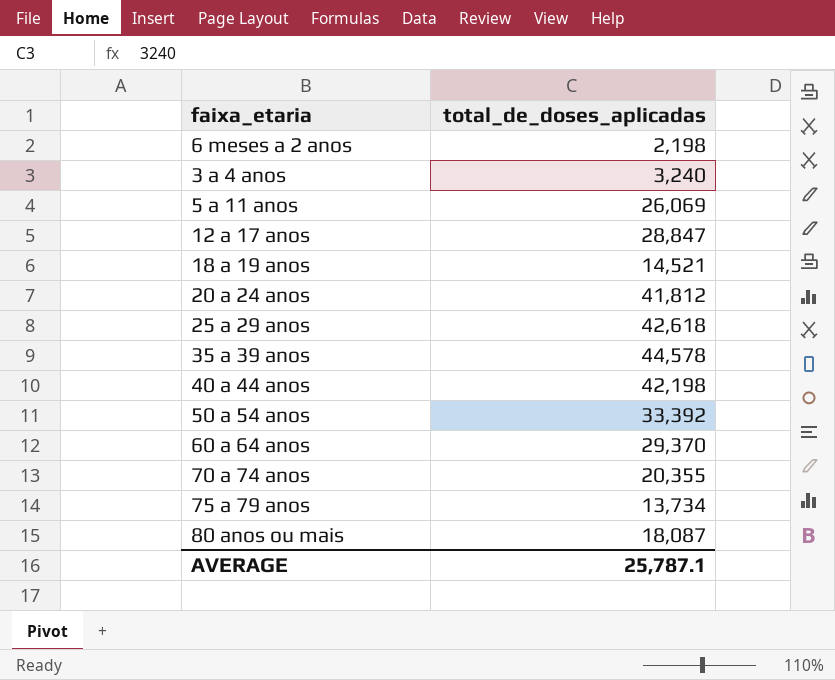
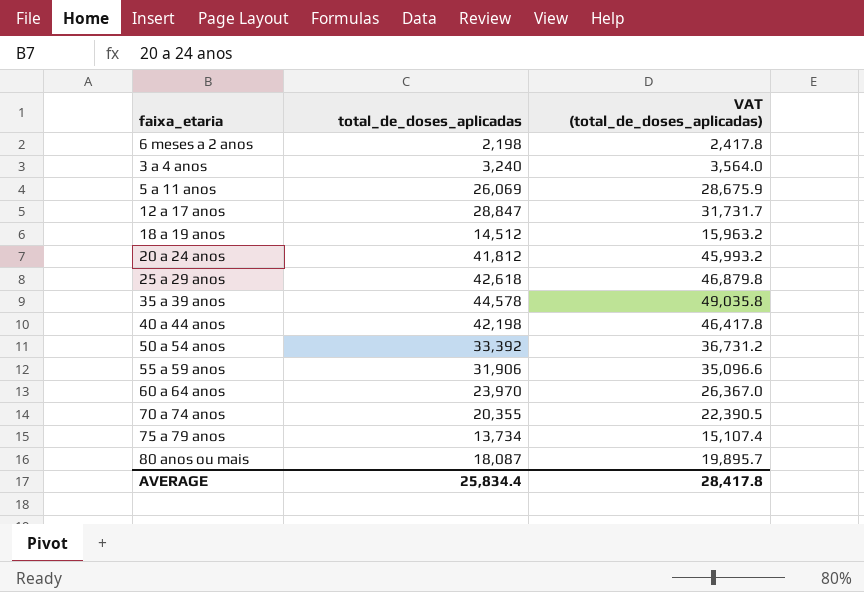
column VAT (total_de_doses_aplicadas) | formula: none -> [total_de_doses_aplicadas] * 1.1
18 a 19 anos | total_de_doses_aplicadas: 14,521 -> 14,512
row 55 a 59 anos: none -> 31,906 | 35,096.6
60 a 64 anos | total_de_doses_aplicadas: 29,370 -> 23,970
AVERAGE | total_de_doses_aplicadas: 25,787.1 -> 25,834.4

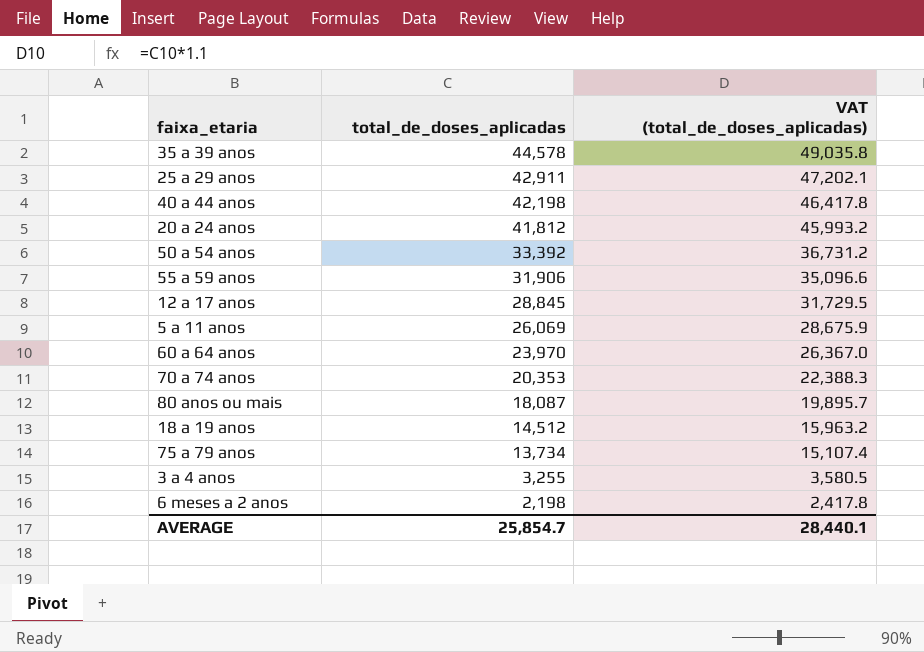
row order: none -> total_de_doses_aplicadas descending
25 a 29 anos | total_de_doses_aplicadas: 42,618 -> 42,911
25 a 29 anos | VAT (total_de_doses_aplicadas): 46,879.8 -> 47,202.1
12 a 17 anos | total_de_doses_aplicadas: 28,847 -> 28,845
12 a 17 anos | VAT (total_de_doses_aplicadas): 31,731.7 -> 31,729.5
70 a 74 anos | total_de_doses_aplicadas: 20,355 -> 20,353
70 a 74 anos | VAT (total_de_doses_aplicadas): 22,390.5 -> 22,388.3
3 a 4 anos | total_de_doses_aplicadas: 3,240 -> 3,255
3 a 4 anos | VAT (total_de_doses_aplicadas): 3,564.0 -> 3,580.5
AVERAGE | total_de_doses_aplicadas: 25,834.4 -> 25,854.7
AVERAGE | VAT (total_de_doses_aplicadas): 28,417.8 -> 28,440.1

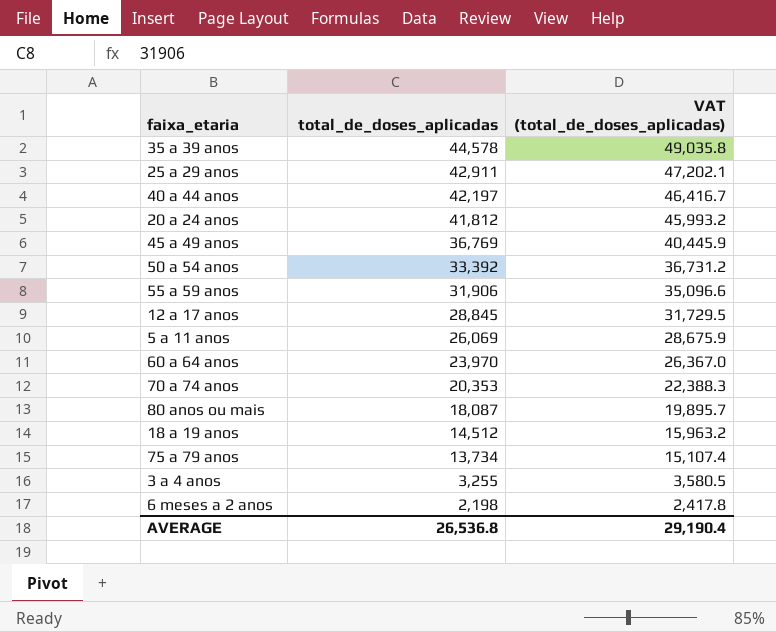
40 a 44 anos | total_de_doses_aplicadas: 42,198 -> 42,197
40 a 44 anos | VAT (total_de_doses_aplicadas): 46,417.8 -> 46,416.7
row 45 a 49 anos: none -> 36,769 | 40,445.9
AVERAGE | total_de_doses_aplicadas: 25,854.7 -> 26,536.8
AVERAGE | VAT (total_de_doses_aplicadas): 28,440.1 -> 29,190.4

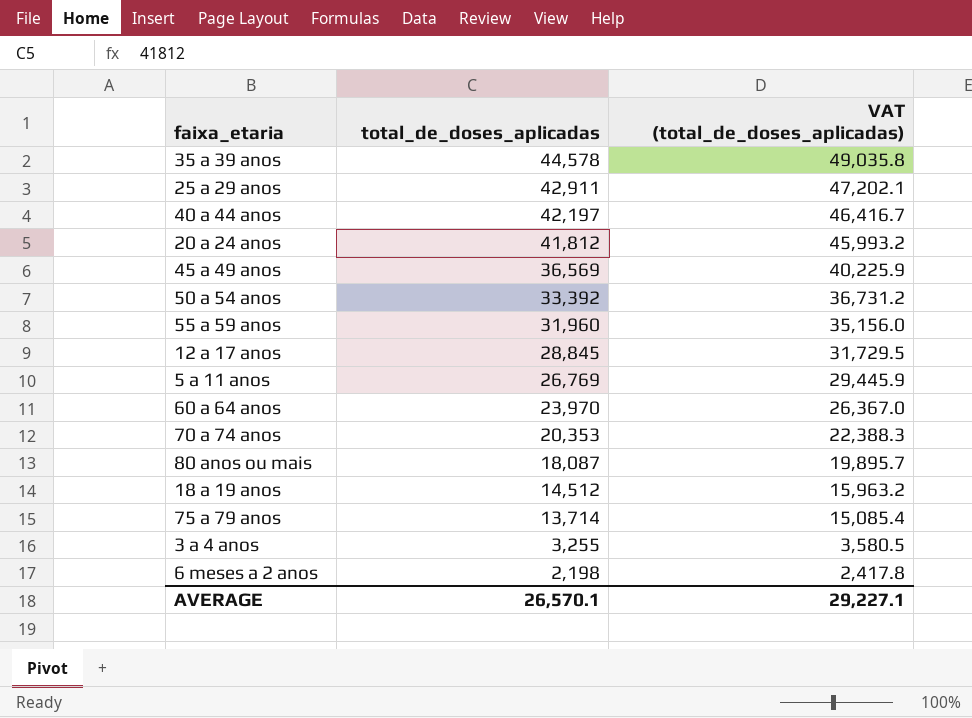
45 a 49 anos | total_de_doses_aplicadas: 36,769 -> 36,569
45 a 49 anos | VAT (total_de_doses_aplicadas): 40,445.9 -> 40,225.9
55 a 59 anos | total_de_doses_aplicadas: 31,906 -> 31,960
55 a 59 anos | VAT (total_de_doses_aplicadas): 35,096.6 -> 35,156.0
5 a 11 anos | total_de_doses_aplicadas: 26,069 -> 26,769
5 a 11 anos | VAT (total_de_doses_aplicadas): 28,675.9 -> 29,445.9
75 a 79 anos | total_de_doses_aplicadas: 13,734 -> 13,714
75 a 79 anos | VAT (total_de_doses_aplicadas): 15,107.4 -> 15,085.4
AVERAGE | total_de_doses_aplicadas: 26,536.8 -> 26,570.1
AVERAGE | VAT (total_de_doses_aplicadas): 29,190.4 -> 29,227.1

